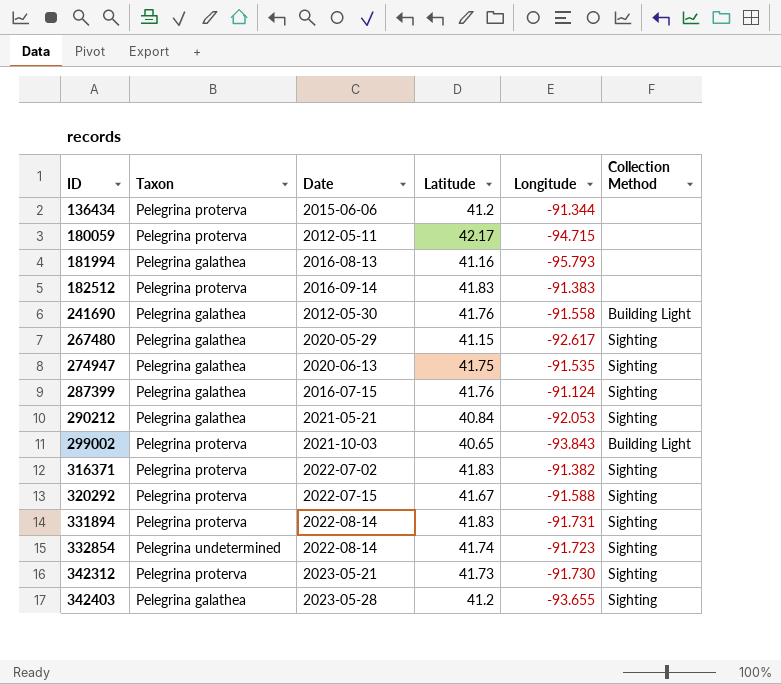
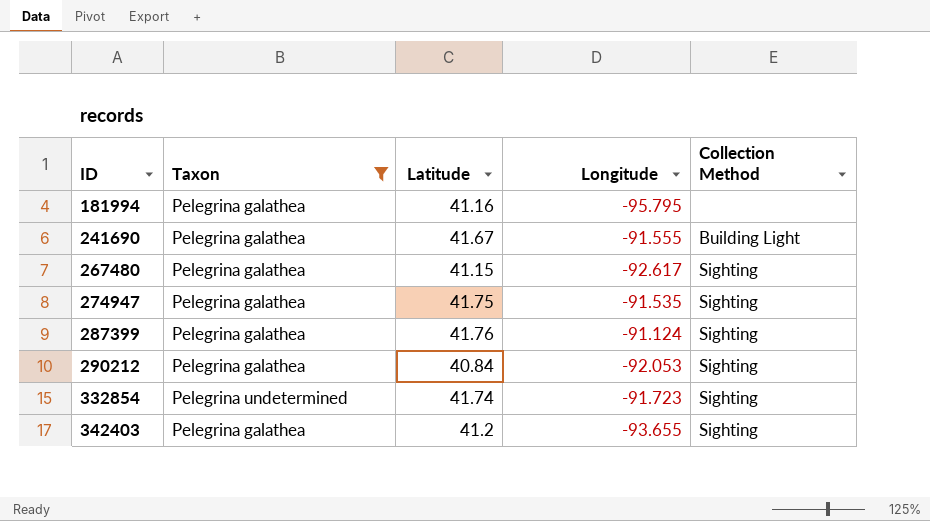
filter: none -> Taxon != Pelegrina proterva
column Date | position: 3 -> none
181994 | Longitude: -95.793 -> -95.795
241690 | Latitude: 41.76 -> 41.67
241690 | Longitude: -91.558 -> -91.555

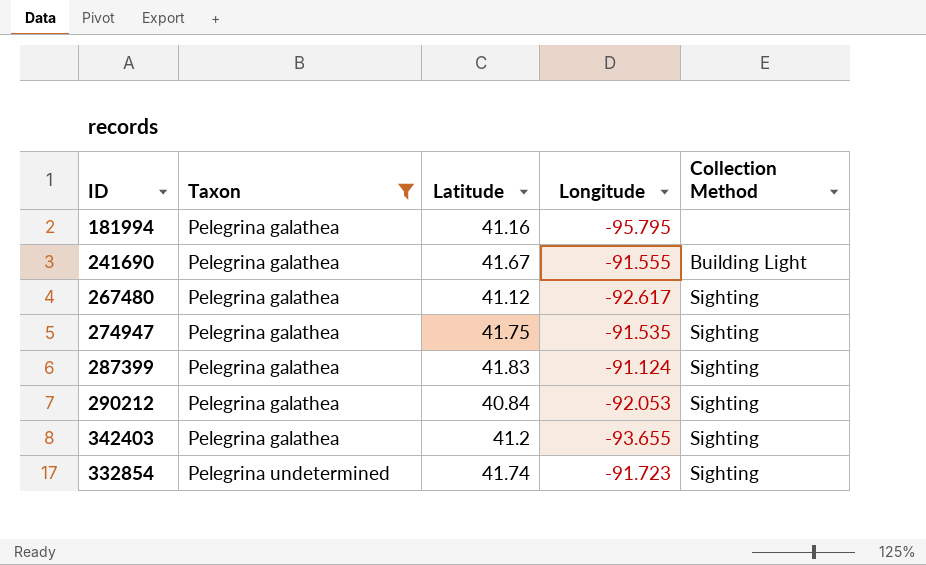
row order: ID ascending -> Taxon ascending
267480 | Latitude: 41.15 -> 41.12
287399 | Latitude: 41.76 -> 41.83

